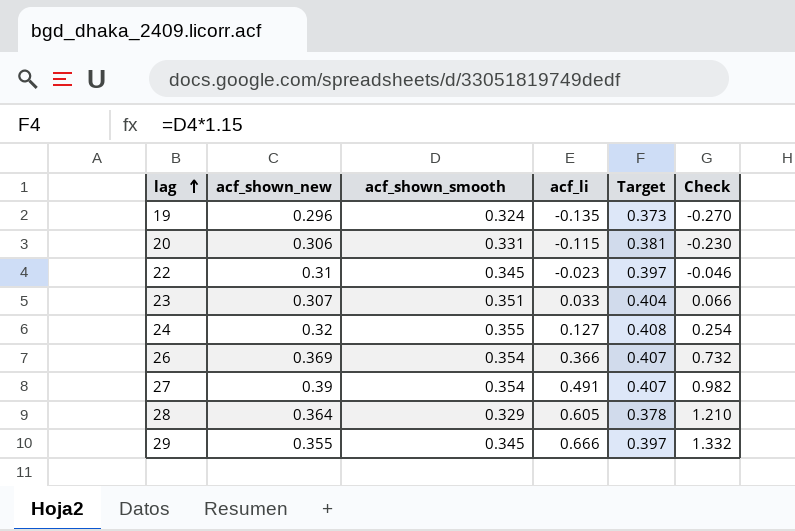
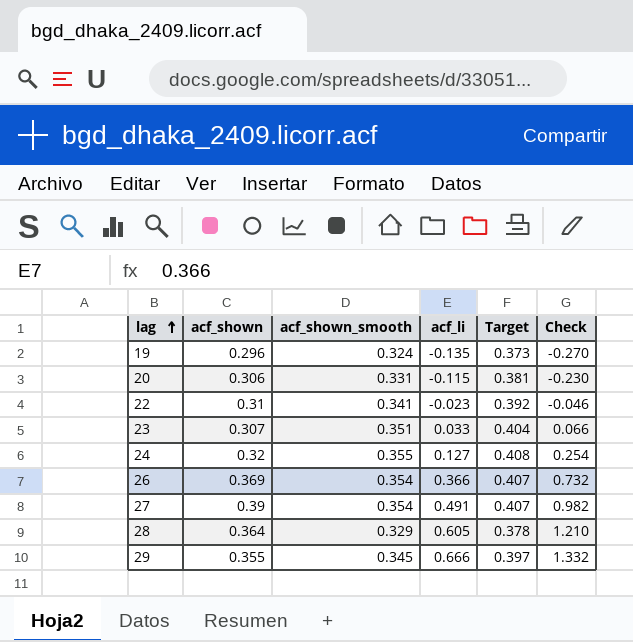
column name: acf_shown_new -> acf_shown
22 | acf_shown_smooth: 0.345 -> 0.341
22 | Target: 0.397 -> 0.392

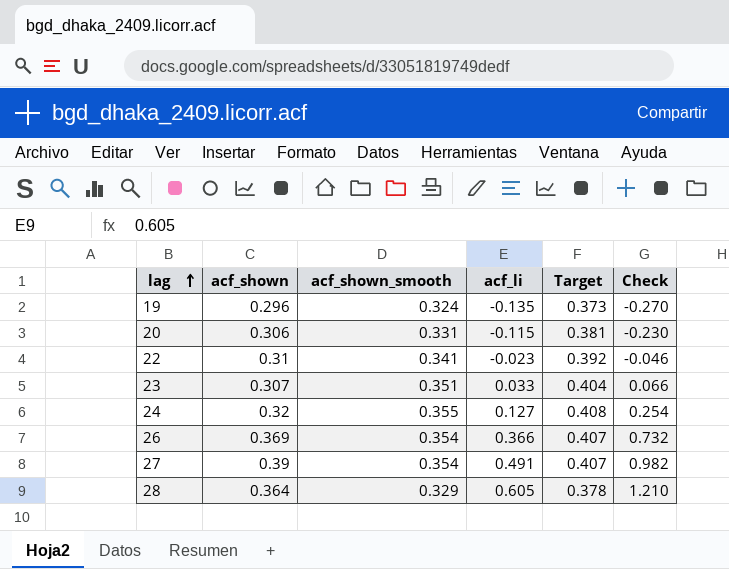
row 29: 0.355 | 0.345 | 0.666 | 0.397 | 1.332 -> none

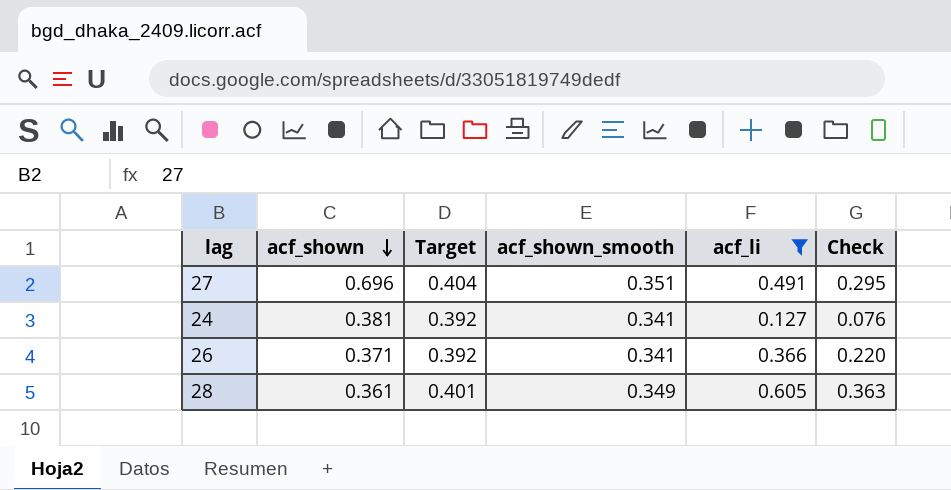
filter: none -> acf_li >= 0.127
row order: lag ascending -> acf_shown descending
column Target | position: 5 -> 3
column Check | formula: [acf_li] * 2 -> [acf_li] * 0.6
27 | acf_shown: 0.39 -> 0.696
27 | Target: 0.407 -> 0.404
27 | acf_shown_smooth: 0.354 -> 0.351
24 | acf_shown: 0.32 -> 0.381
24 | Target: 0.408 -> 0.392
24 | acf_shown_smooth: 0.355 -> 0.341
26 | acf_shown: 0.369 -> 0.371
26 | Target: 0.407 -> 0.392
26 | acf_shown_smooth: 0.354 -> 0.341
28 | acf_shown: 0.364 -> 0.361
28 | Target: 0.378 -> 0.401
28 | acf_shown_smooth: 0.329 -> 0.349

